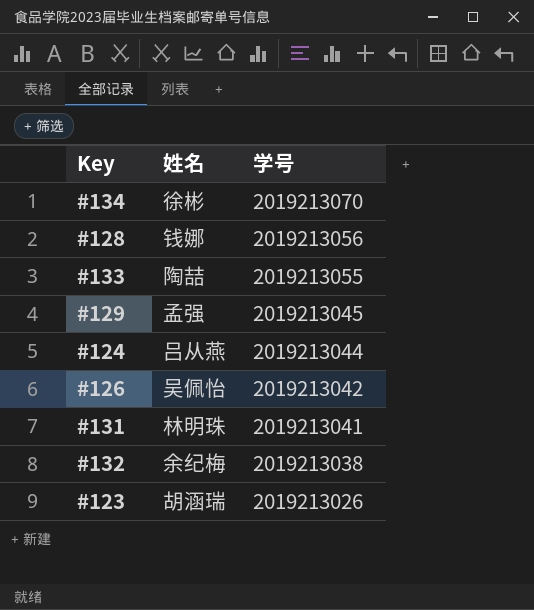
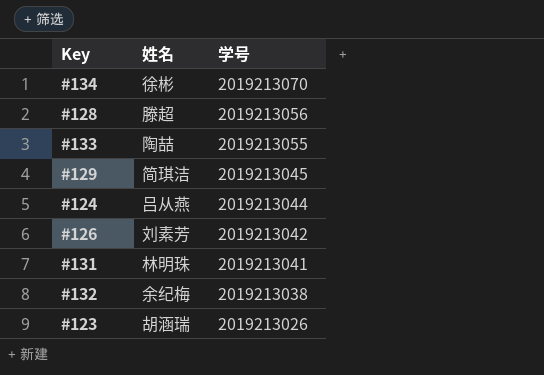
#128 | 姓名: 钱娜 -> 滕超
#129 | 姓名: 孟强 -> 简琪洁
#126 | 姓名: 吴佩怡 -> 刘素芳

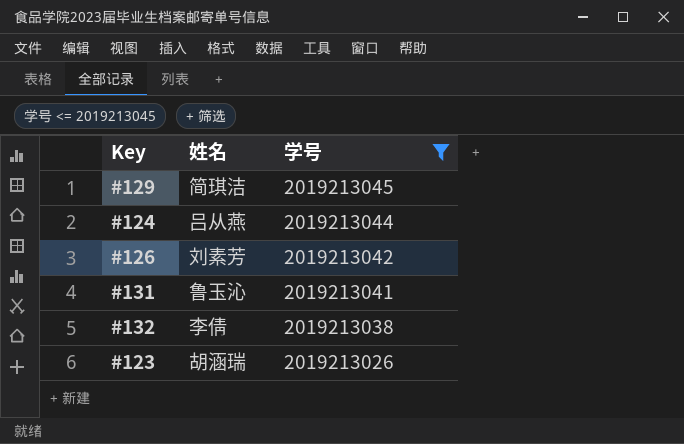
filter: none -> 学号 <= 2019213045
#131 | 姓名: 林明珠 -> 鲁玉沁
#132 | 姓名: 余纪梅 -> 李倩

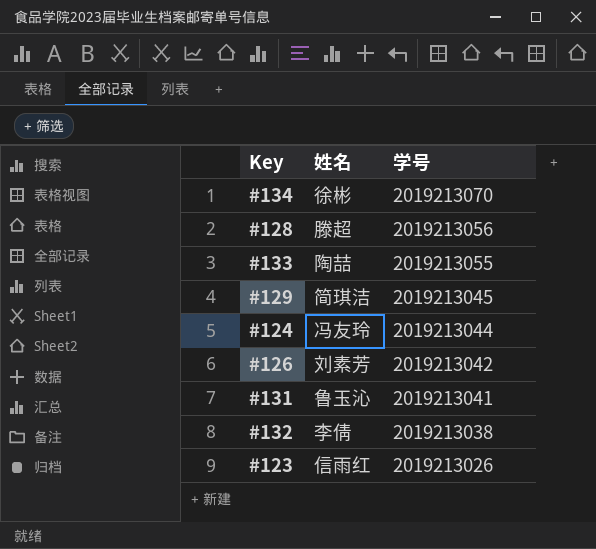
filter: 学号 <= 2019213045 -> none
#124 | 姓名: 吕从燕 -> 冯友玲
#123 | 姓名: 胡涵瑞 -> 信雨红

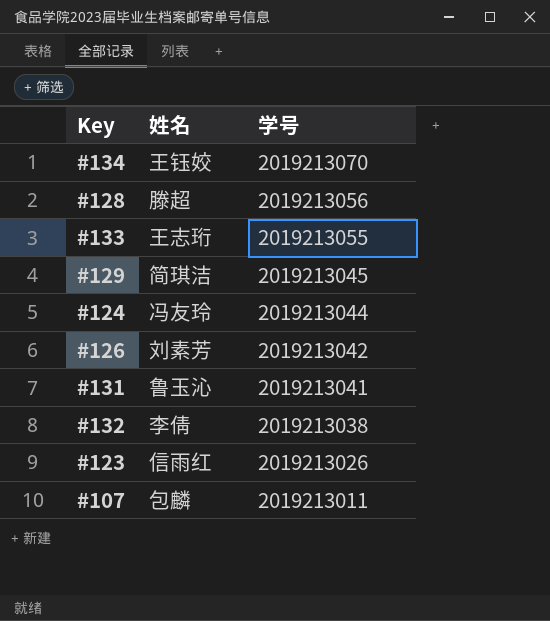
#134 | 姓名: 徐彬 -> 王钰姣
#133 | 姓名: 陶喆 -> 王志珩
row #107: none -> 包麟 | 2019213011

